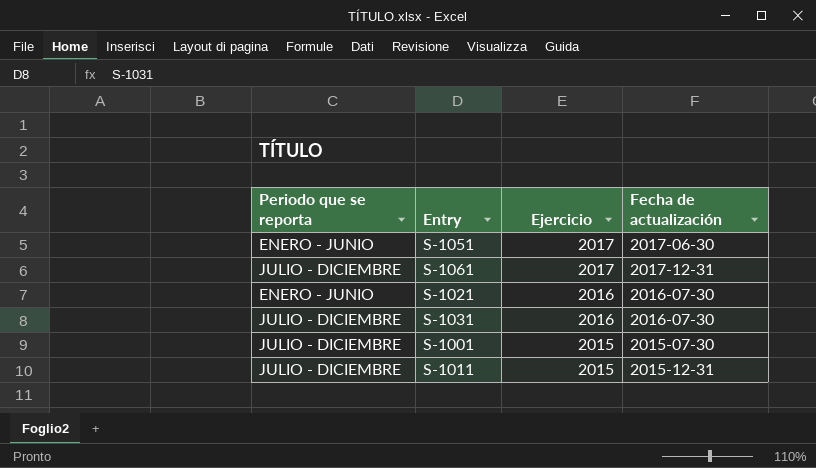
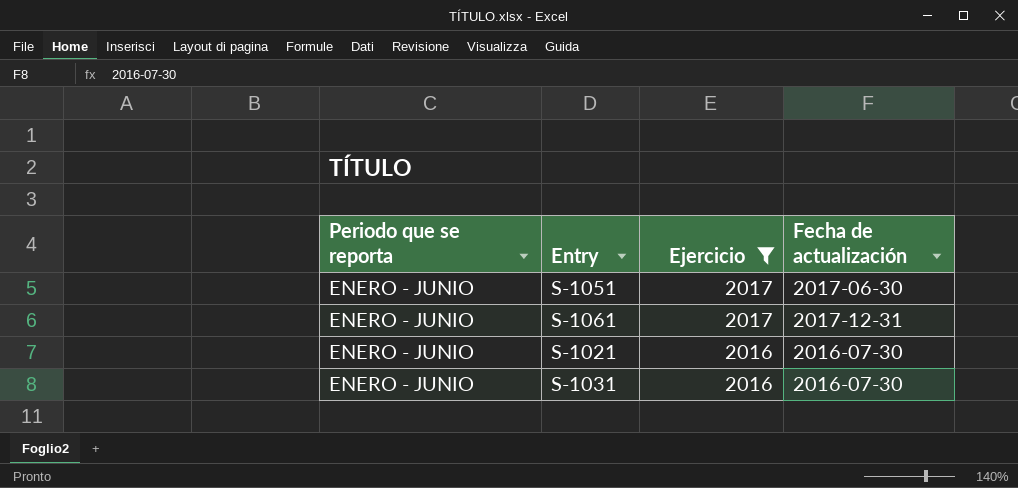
filter: none -> Ejercicio != 2015
S-1061 | Periodo que se reporta: JULIO - DICIEMBRE -> ENERO - JUNIO
S-1031 | Periodo que se reporta: JULIO - DICIEMBRE -> ENERO - JUNIO

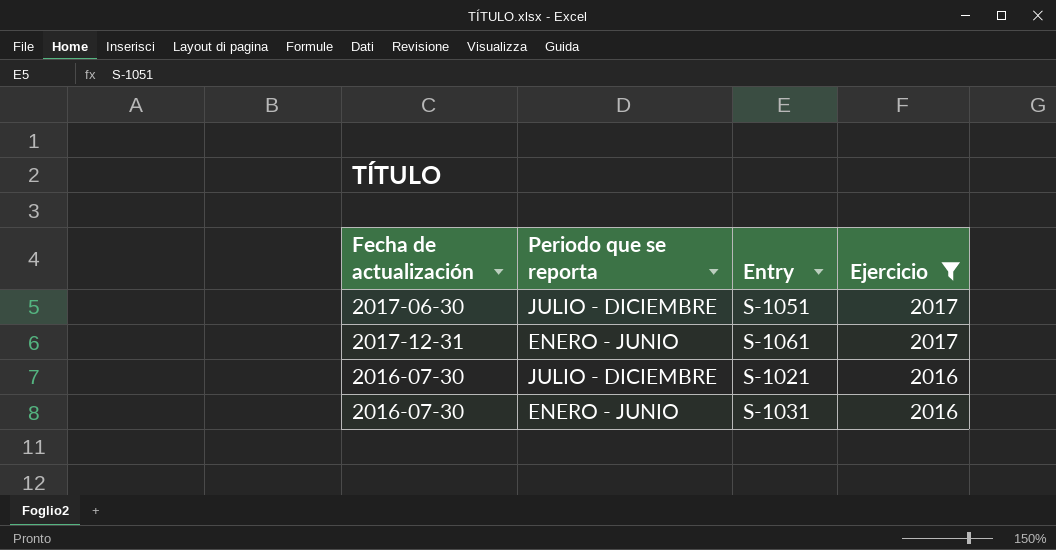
column Fecha de actualización | position: 4 -> 1
S-1051 | Periodo que se reporta: ENERO - JUNIO -> JULIO - DICIEMBRE
S-1021 | Periodo que se reporta: ENERO - JUNIO -> JULIO - DICIEMBRE

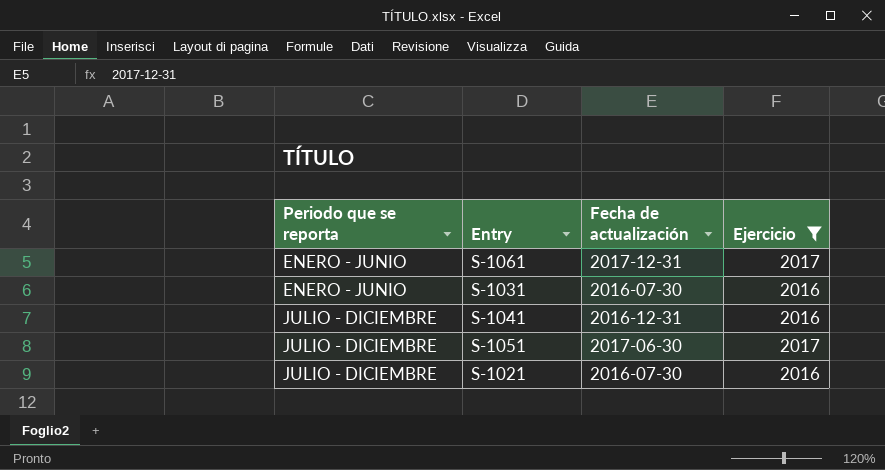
row order: Ejercicio descending -> Periodo que se reporta ascending
column Fecha de actualización | position: 1 -> 3
row S-1041: none -> JULIO - DICIEMBRE | 2016-12-31 | 2016

